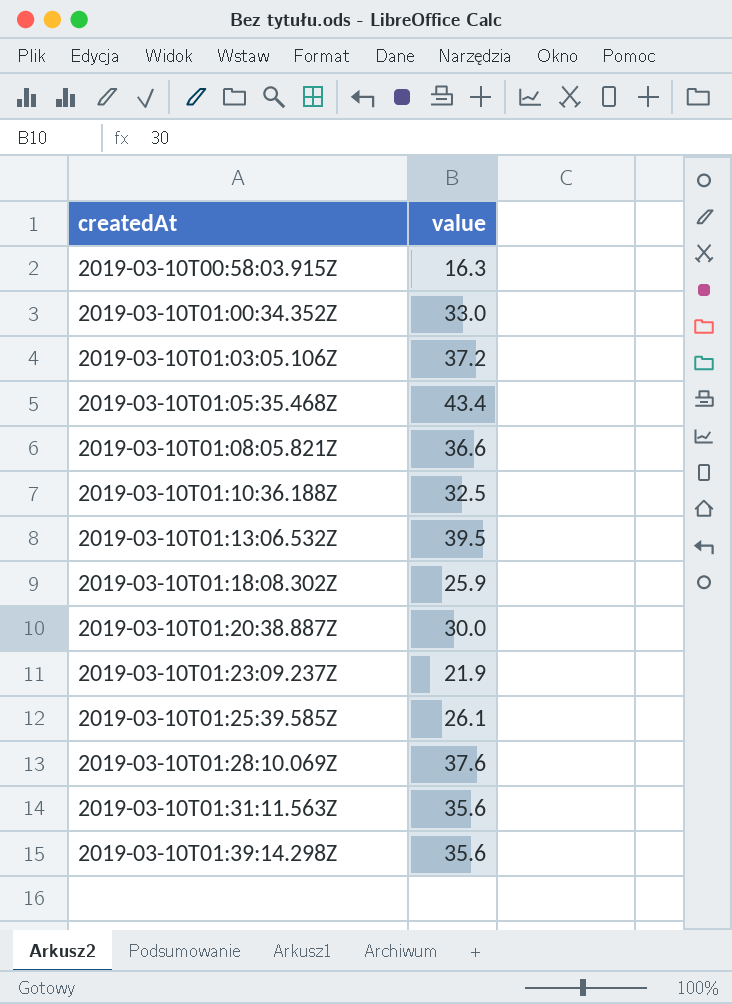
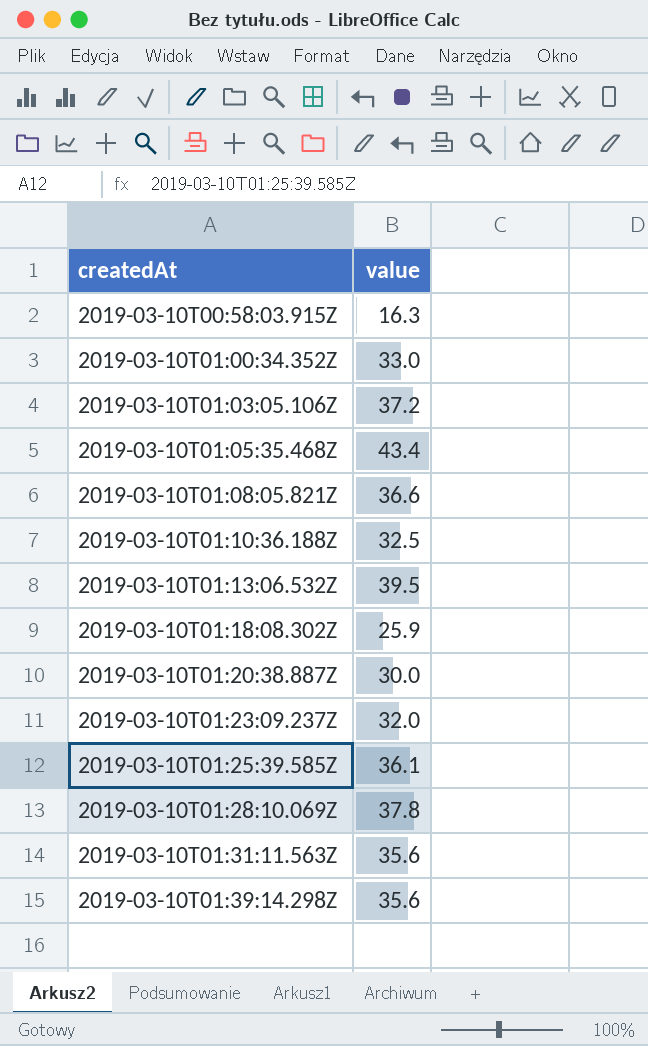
2019-03-10T01:23:09.237Z | value: 21.9 -> 32.0
2019-03-10T01:25:39.585Z | value: 26.1 -> 36.1
2019-03-10T01:28:10.069Z | value: 37.6 -> 37.8

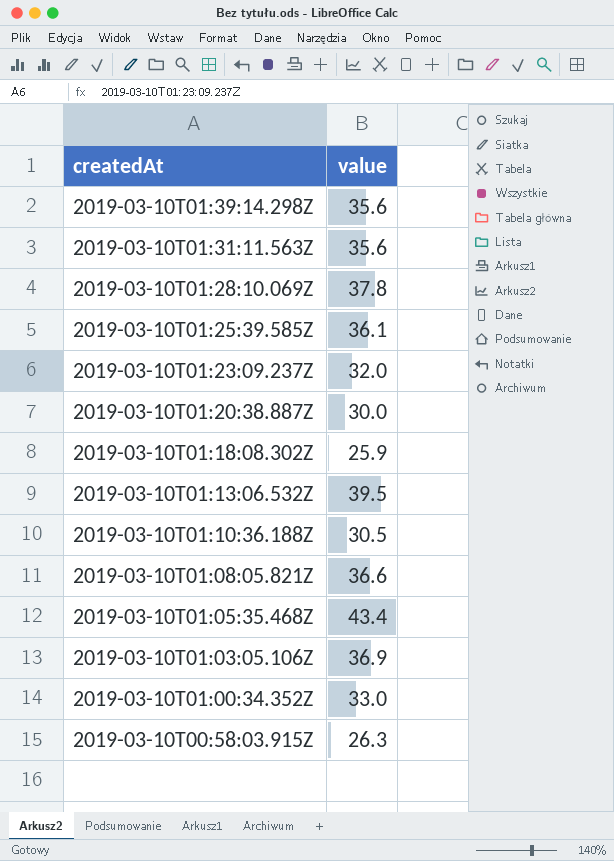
row order: createdAt ascending -> createdAt descending
2019-03-10T01:10:36.188Z | value: 32.5 -> 30.5
2019-03-10T01:03:05.106Z | value: 37.2 -> 36.9
2019-03-10T00:58:03.915Z | value: 16.3 -> 26.3

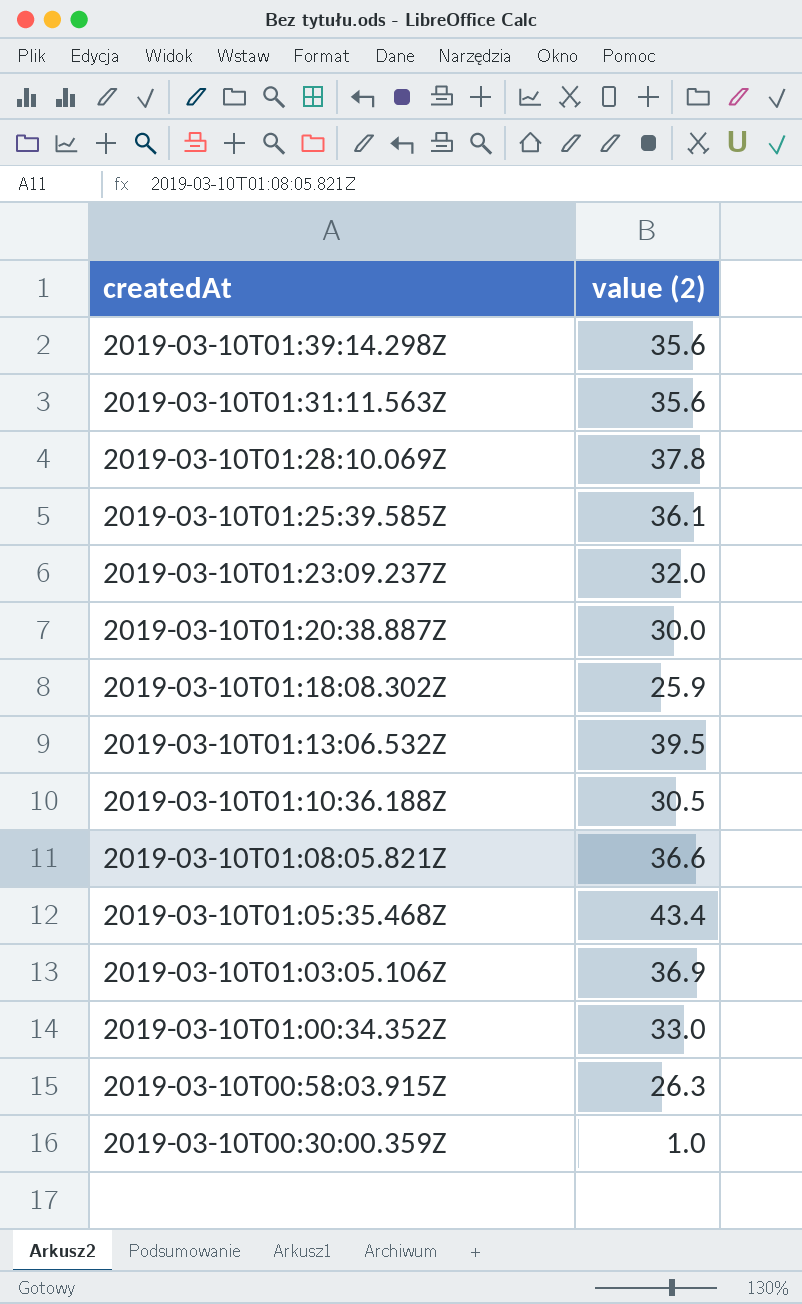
column name: value -> value (2)
row 2019-03-10T00:30:00.359Z: none -> 1.0

